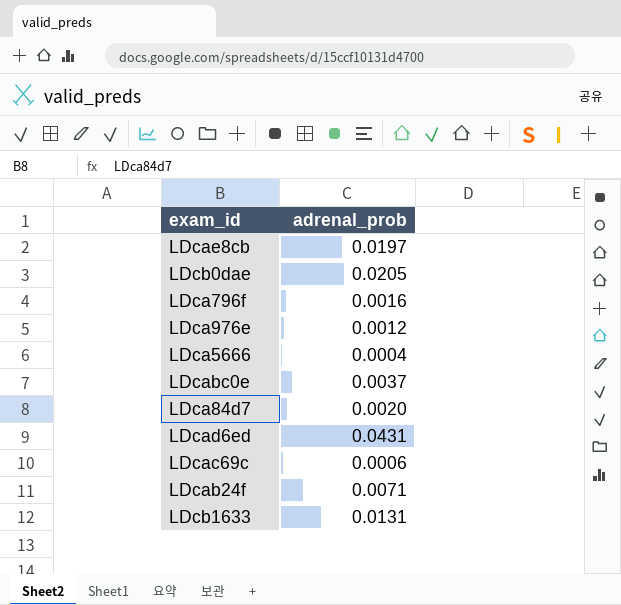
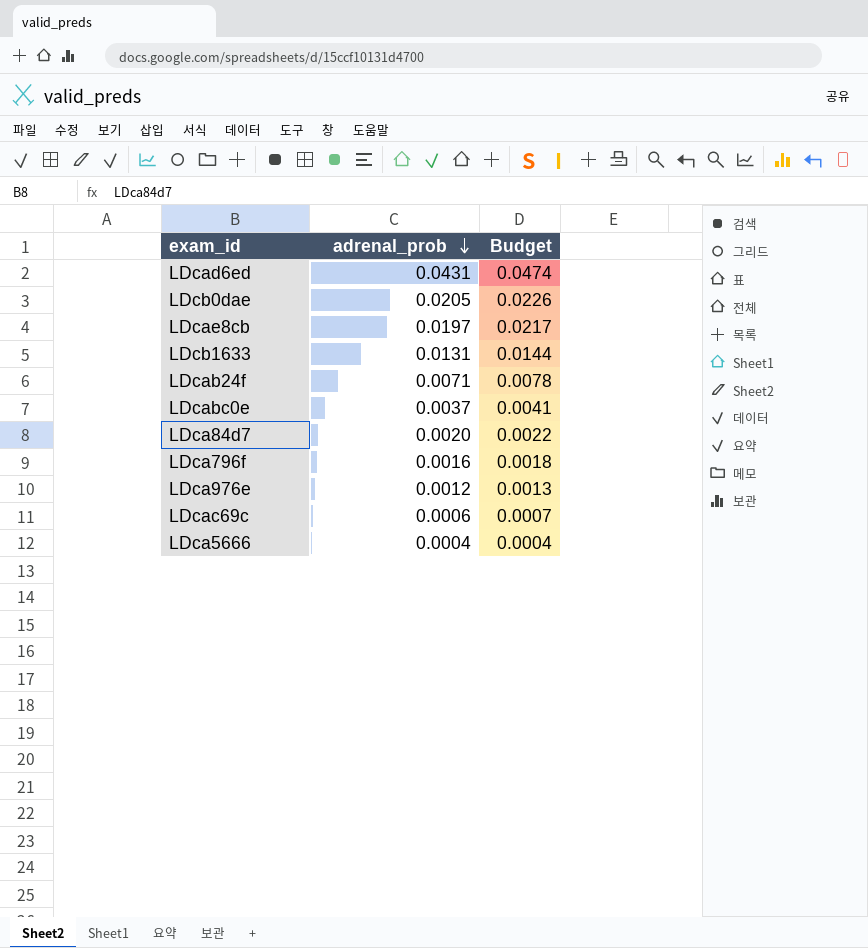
row order: none -> adrenal_prob descending
column Budget | formula: none -> [adrenal_prob] * 1.1

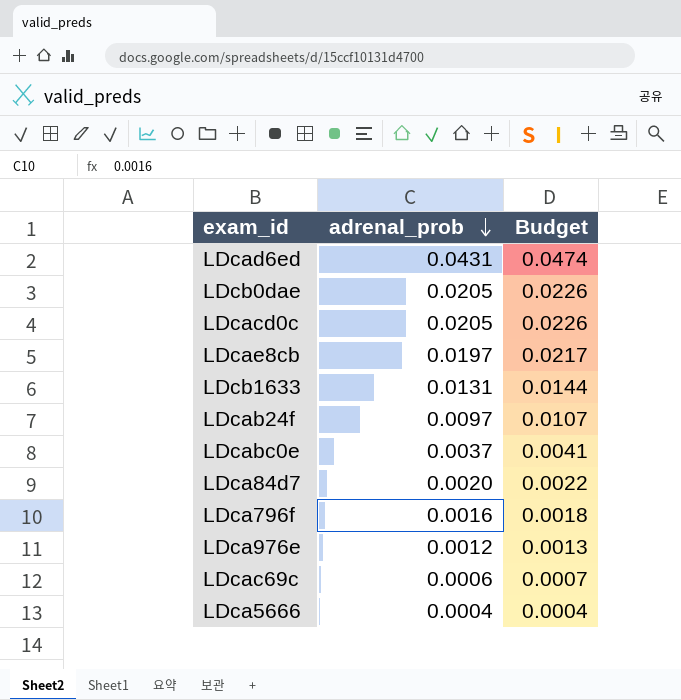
row LDcacd0c: none -> 0.0205 | 0.0226
LDcab24f | adrenal_prob: 0.0071 -> 0.0097
LDcab24f | Budget: 0.0078 -> 0.0107

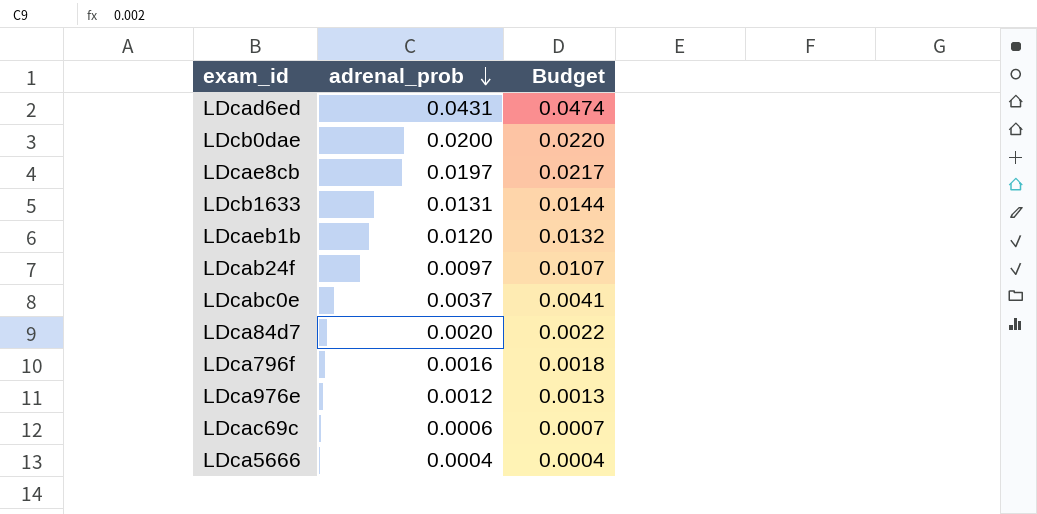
row LDcacd0c: 0.0205 | 0.0226 -> none
LDcb0dae | adrenal_prob: 0.0205 -> 0.0200
LDcb0dae | Budget: 0.0226 -> 0.0220
row LDcaeb1b: none -> 0.0120 | 0.0132

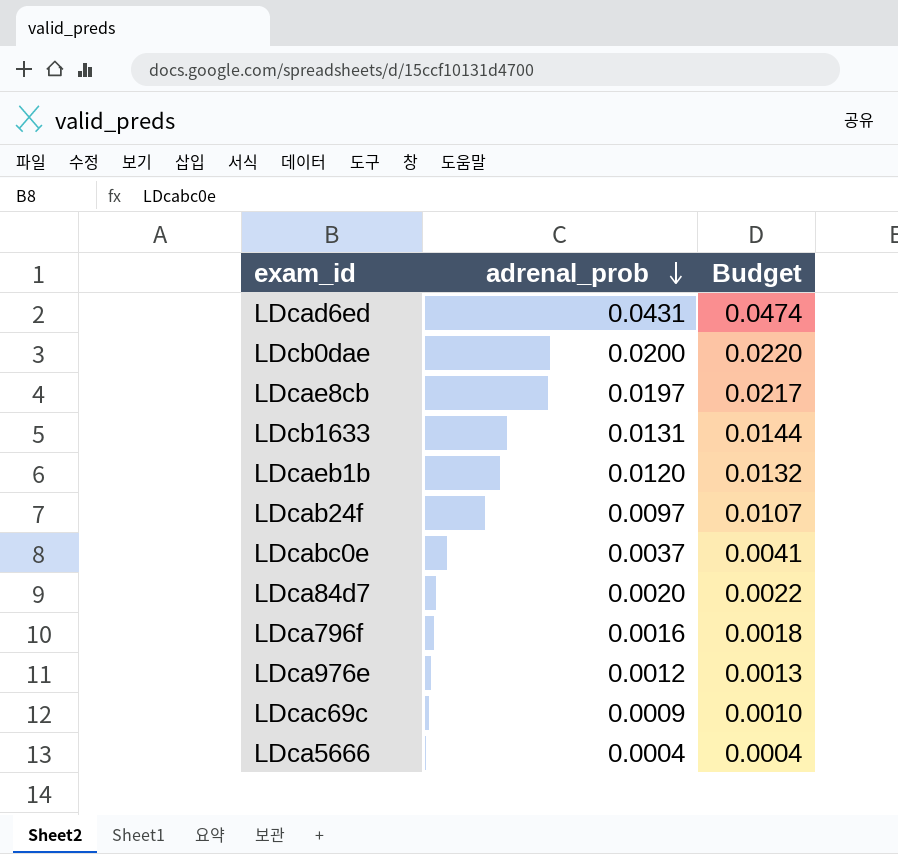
LDcac69c | adrenal_prob: 0.0006 -> 0.0009
LDcac69c | Budget: 0.0007 -> 0.0010

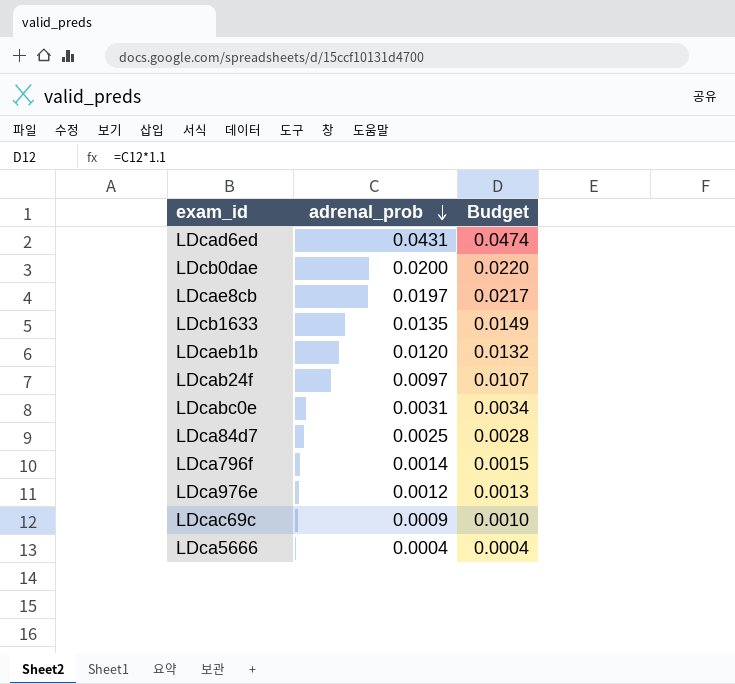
LDcb1633 | adrenal_prob: 0.0131 -> 0.0135
LDcb1633 | Budget: 0.0144 -> 0.0149
LDcabc0e | adrenal_prob: 0.0037 -> 0.0031
LDcabc0e | Budget: 0.0041 -> 0.0034
LDca84d7 | adrenal_prob: 0.0020 -> 0.0025
LDca84d7 | Budget: 0.0022 -> 0.0028
LDca796f | adrenal_prob: 0.0016 -> 0.0014
LDca796f | Budget: 0.0018 -> 0.0015

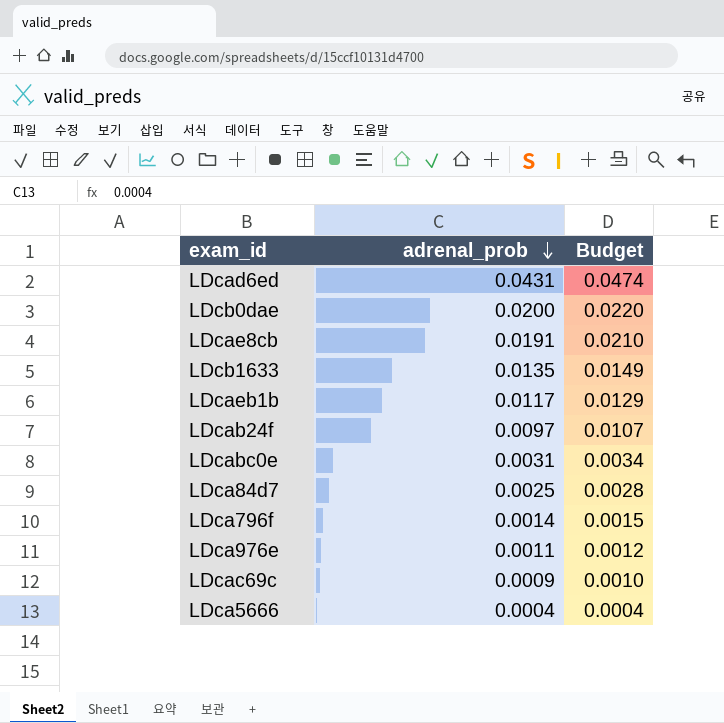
LDcae8cb | adrenal_prob: 0.0197 -> 0.0191
LDcae8cb | Budget: 0.0217 -> 0.0210
LDcaeb1b | adrenal_prob: 0.0120 -> 0.0117
LDcaeb1b | Budget: 0.0132 -> 0.0129
LDca976e | adrenal_prob: 0.0012 -> 0.0011
LDca976e | Budget: 0.0013 -> 0.0012

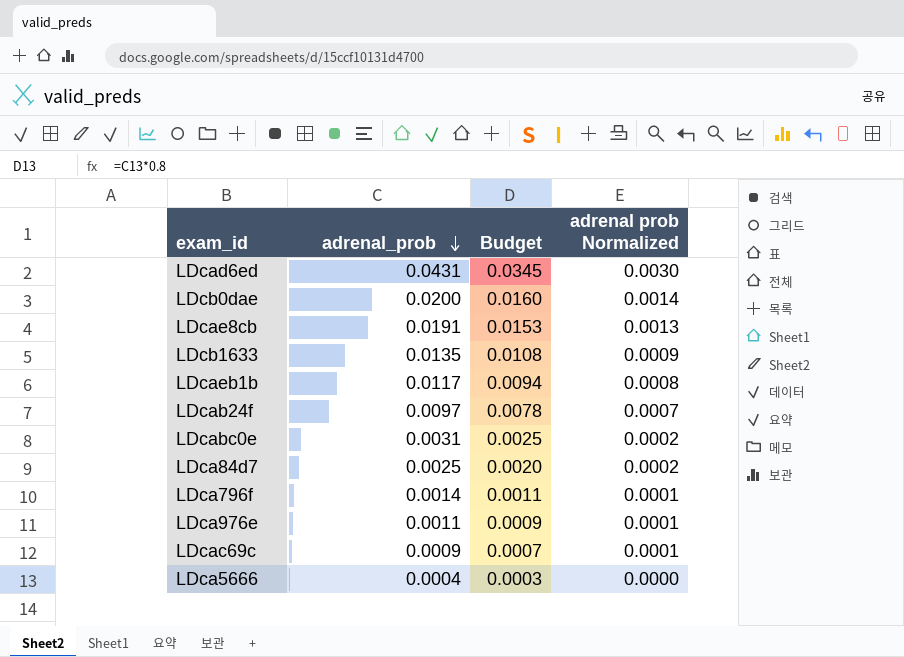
column Budget | formula: [adrenal_prob] * 1.1 -> [adrenal_prob] * 0.8
column adrenal prob Normalized | formula: none -> [adrenal_prob] * 0.07

